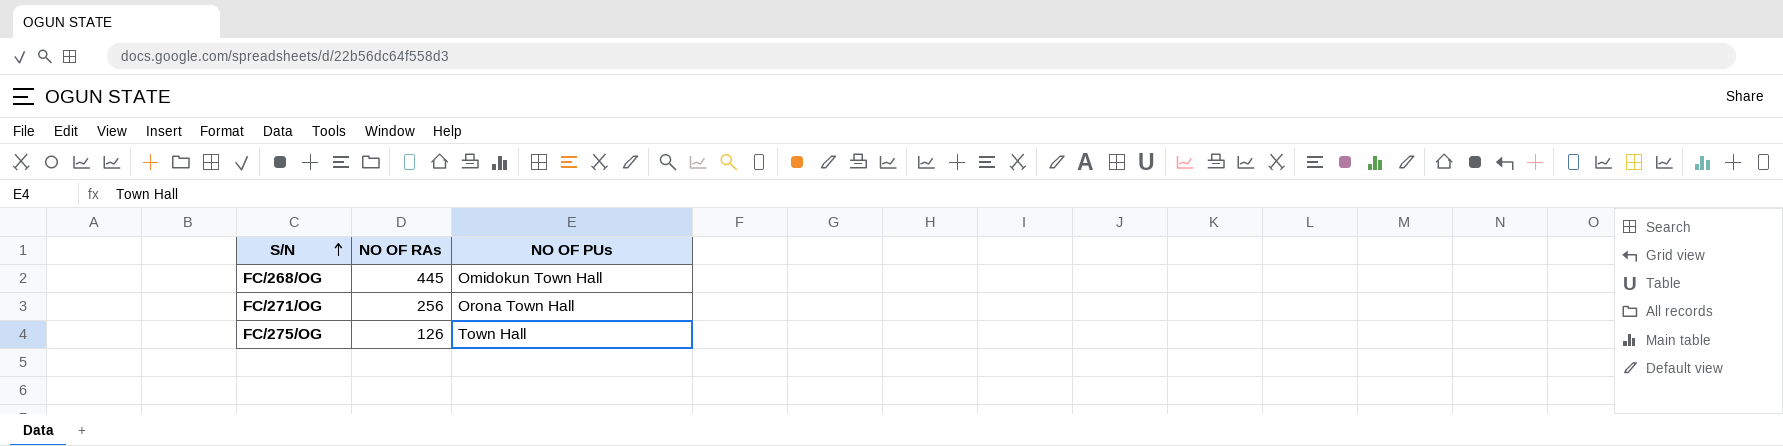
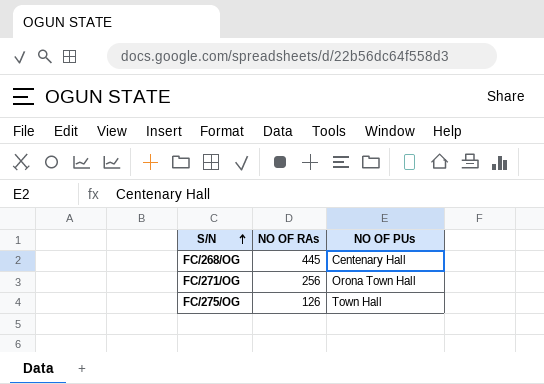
FC/268/OG | NO OF PUs: Omidokun Town Hall -> Centenary Hall

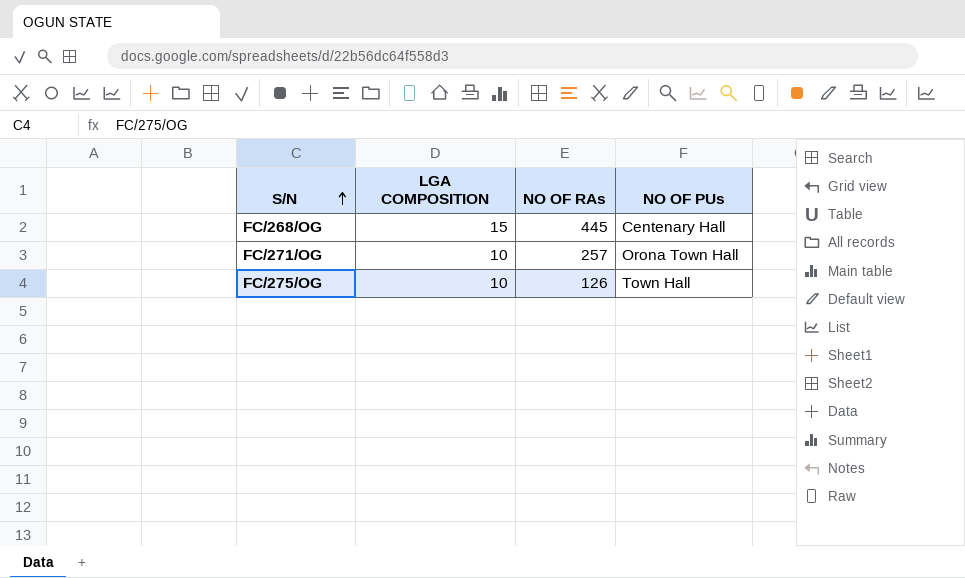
column LGA COMPOSITION | position: none -> 2
FC/271/OG | NO OF RAs: 256 -> 257

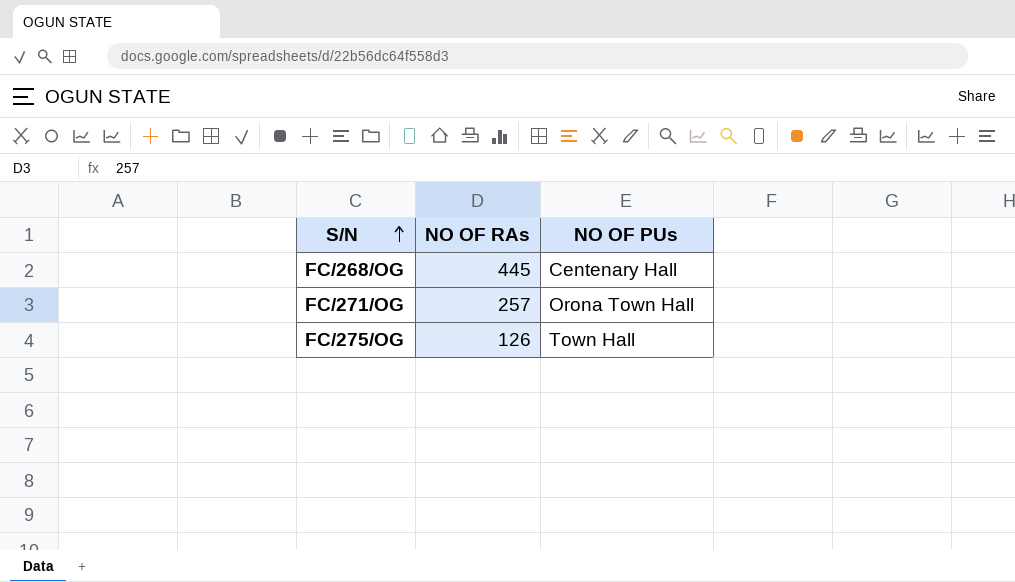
column LGA COMPOSITION | position: 2 -> none

